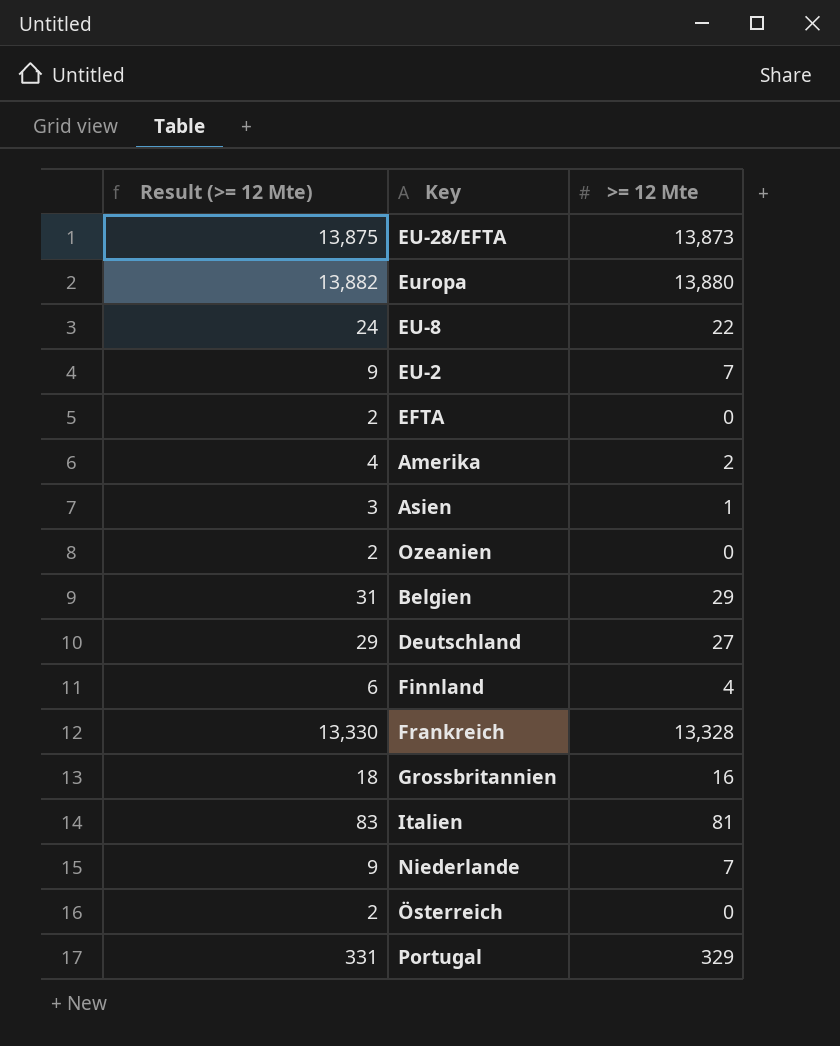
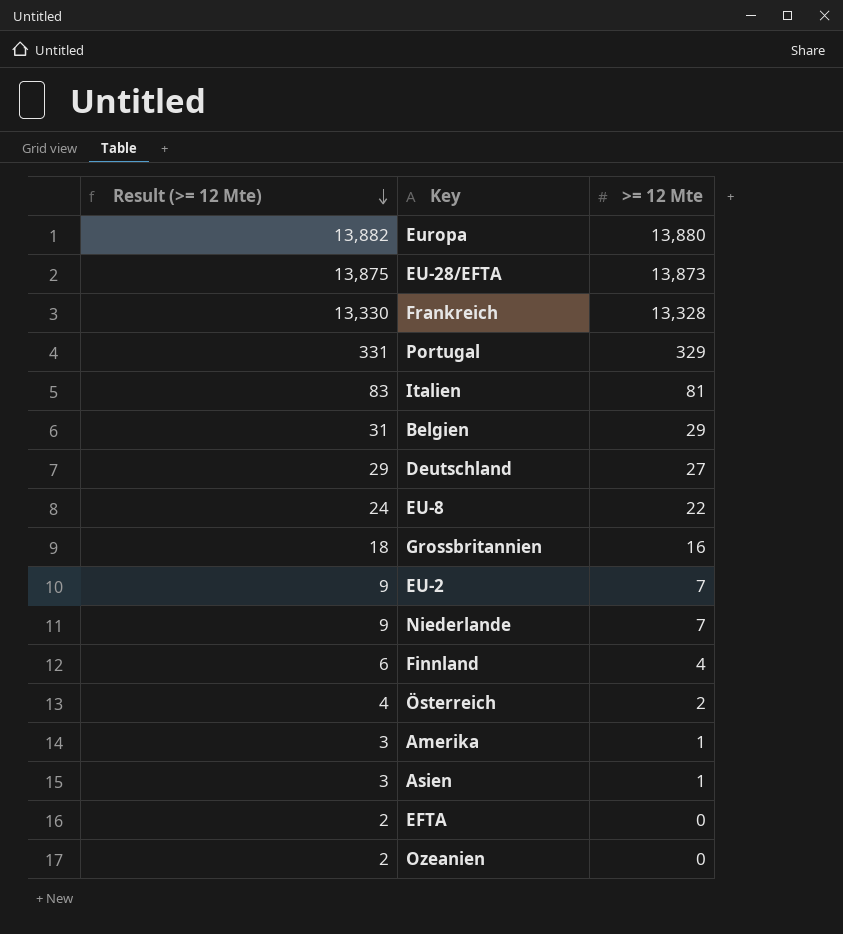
row order: none -> Result (>= 12 Mte) descending
Österreich | Result (>= 12 Mte): 2 -> 4
Österreich | >= 12 Mte: 0 -> 2
Amerika | Result (>= 12 Mte): 4 -> 3
Amerika | >= 12 Mte: 2 -> 1

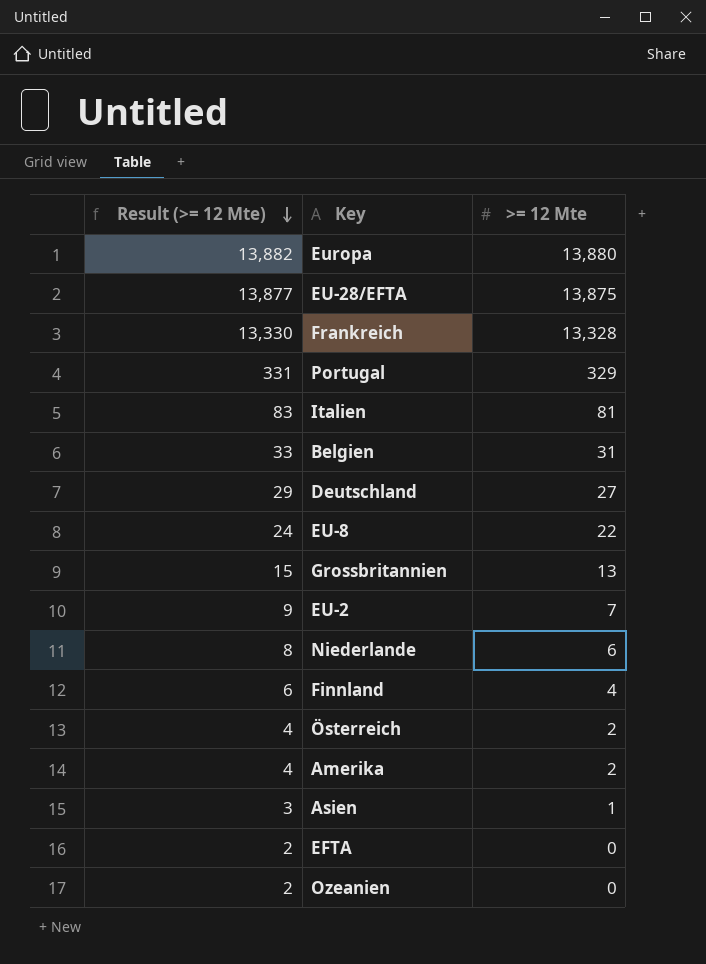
EU-28/EFTA | Result (>= 12 Mte): 13,875 -> 13,877
EU-28/EFTA | >= 12 Mte: 13,873 -> 13,875
Belgien | Result (>= 12 Mte): 31 -> 33
Belgien | >= 12 Mte: 29 -> 31
Grossbritannien | Result (>= 12 Mte): 18 -> 15
Grossbritannien | >= 12 Mte: 16 -> 13
Niederlande | Result (>= 12 Mte): 9 -> 8
Niederlande | >= 12 Mte: 7 -> 6
Amerika | Result (>= 12 Mte): 3 -> 4
Amerika | >= 12 Mte: 1 -> 2

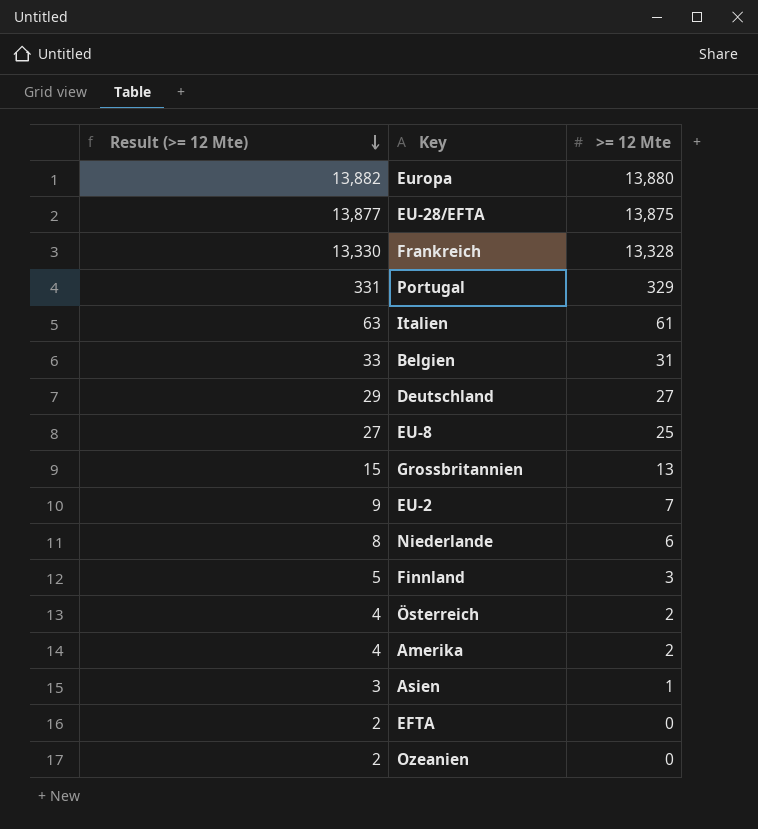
Italien | Result (>= 12 Mte): 83 -> 63
Italien | >= 12 Mte: 81 -> 61
EU-8 | Result (>= 12 Mte): 24 -> 27
EU-8 | >= 12 Mte: 22 -> 25
Finnland | Result (>= 12 Mte): 6 -> 5
Finnland | >= 12 Mte: 4 -> 3

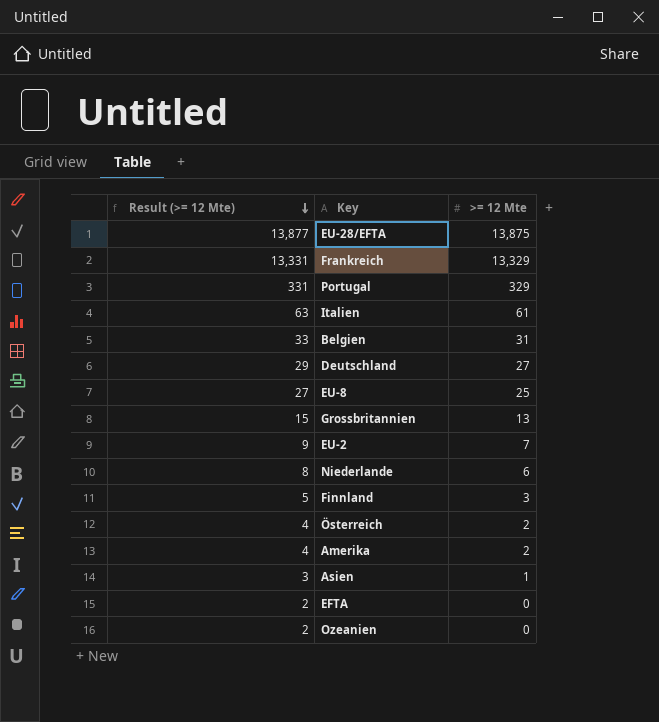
row Europa: 13,882 | 13,880 -> none
Frankreich | Result (>= 12 Mte): 13,330 -> 13,331
Frankreich | >= 12 Mte: 13,328 -> 13,329

